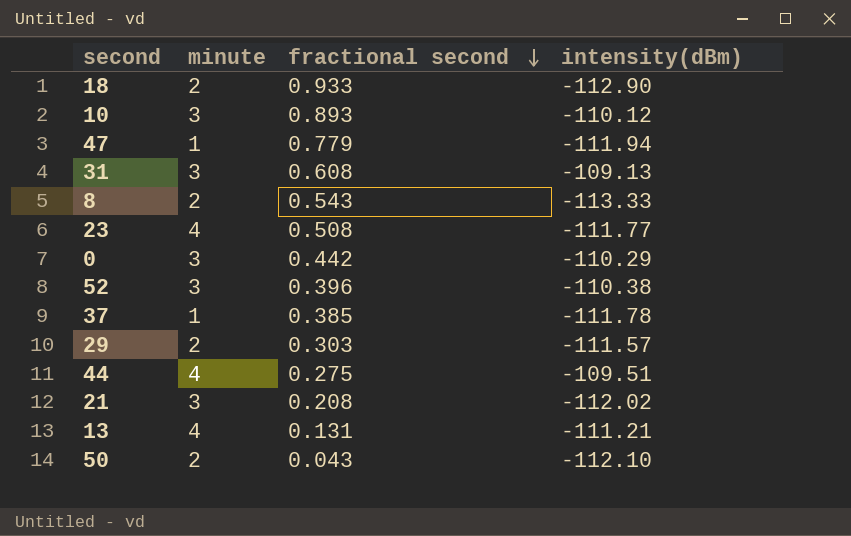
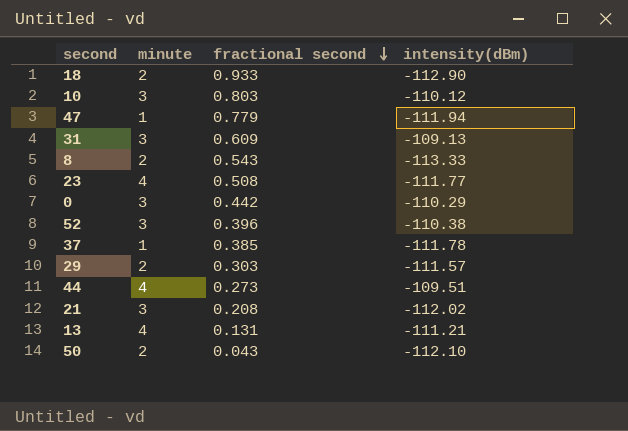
10 | fractional second: 0.893 -> 0.803
31 | fractional second: 0.608 -> 0.609
44 | fractional second: 0.275 -> 0.273

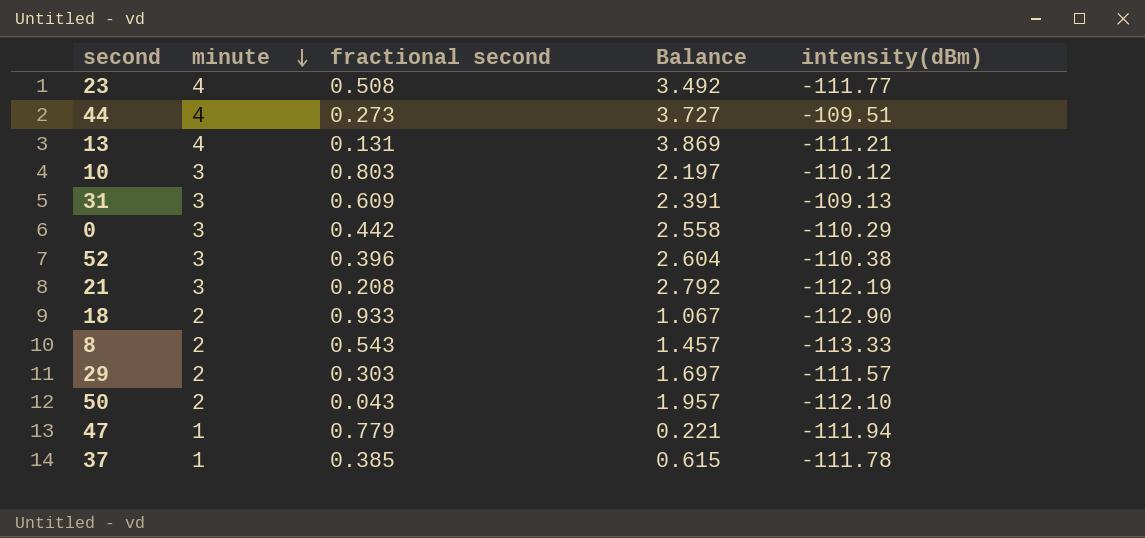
row order: fractional second descending -> minute descending
column Balance | formula: none -> [minute] - [fractional second]
21 | intensity(dBm): -112.02 -> -112.19

